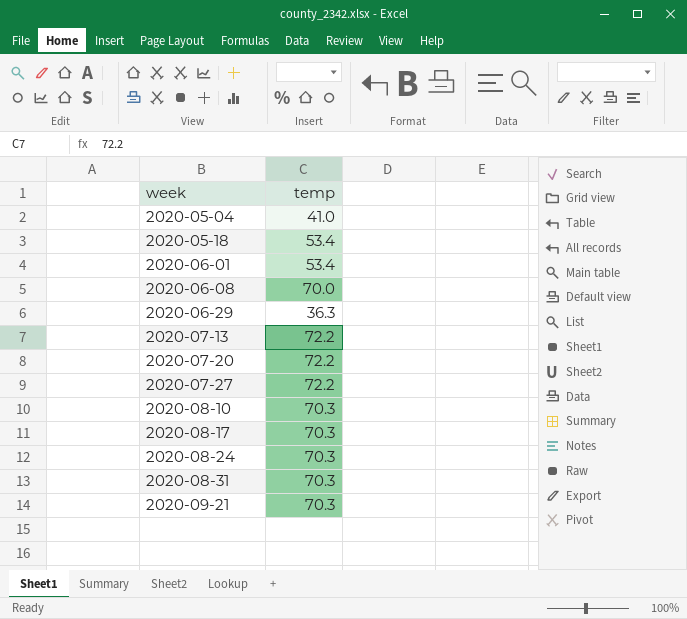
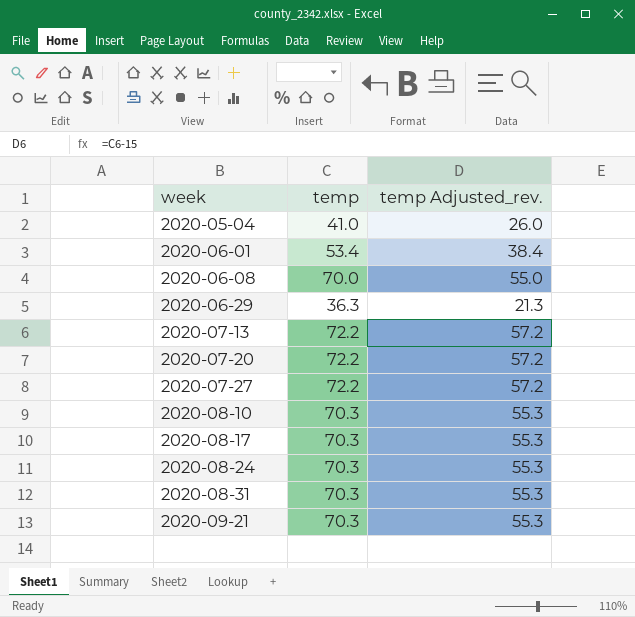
column temp Adjusted_rev. | formula: none -> [temp] - 15
row 2020-05-18: 53.4 -> none

